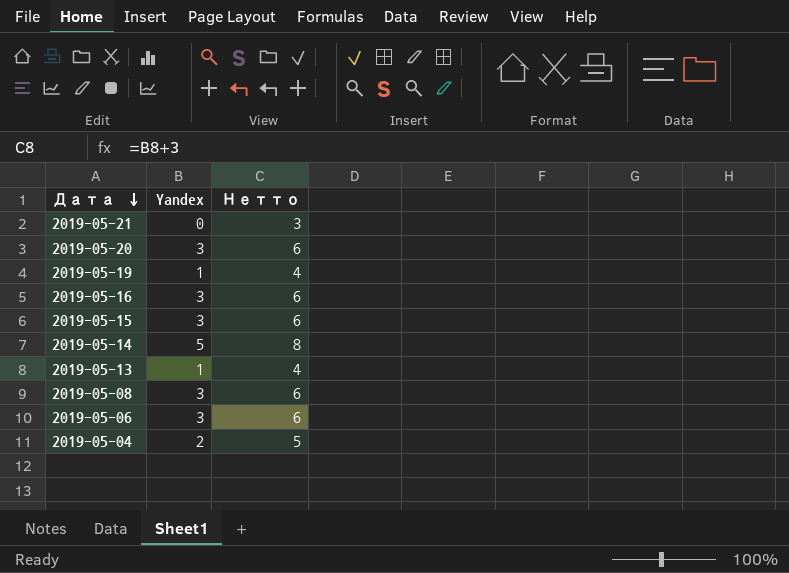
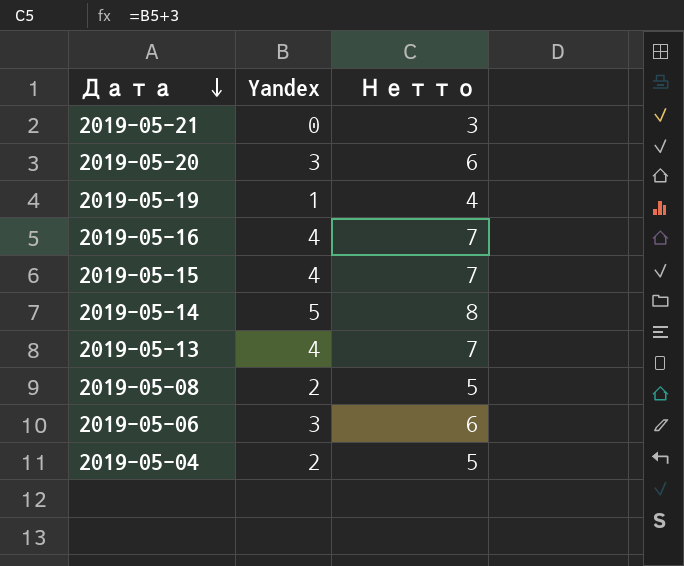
2019-05-16 | Yandex: 3 -> 4
2019-05-16 | Нетто: 6 -> 7
2019-05-15 | Yandex: 3 -> 4
2019-05-15 | Нетто: 6 -> 7
2019-05-13 | Yandex: 1 -> 4
2019-05-13 | Нетто: 4 -> 7
2019-05-08 | Yandex: 3 -> 2
2019-05-08 | Нетто: 6 -> 5

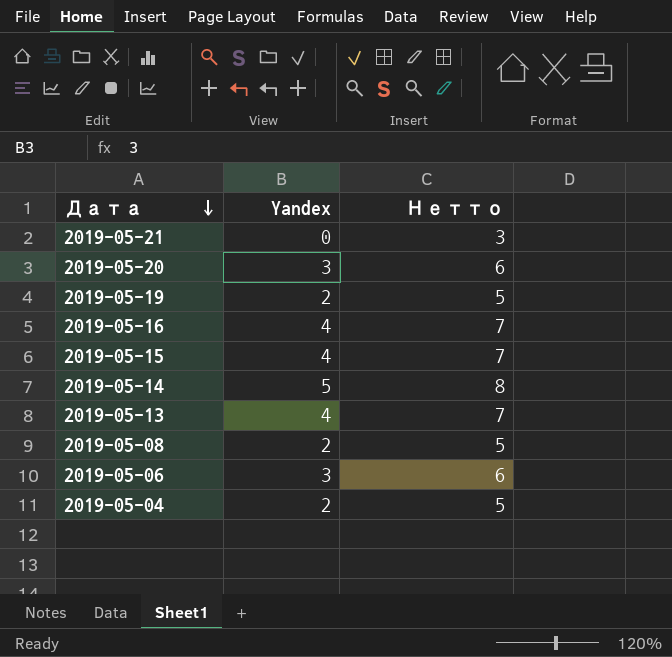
2019-05-19 | Yandex: 1 -> 2
2019-05-19 | Нетто: 4 -> 5

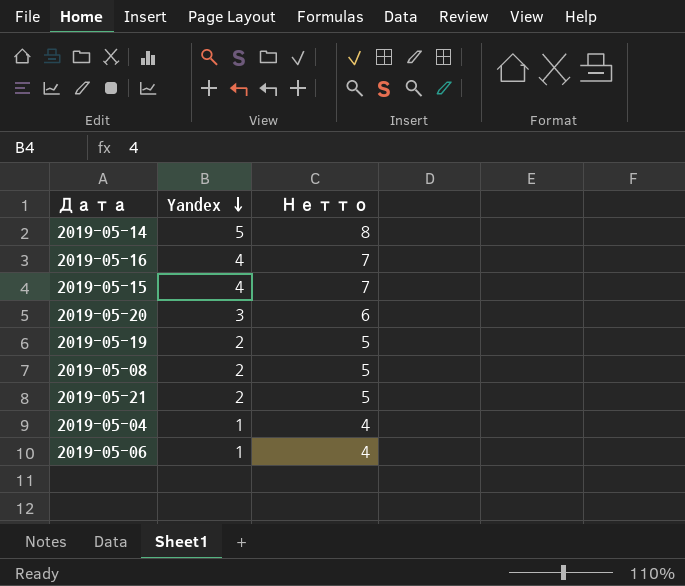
row order: Дата descending -> Yandex descending
row 2019-05-13: 4 | 7 -> none
2019-05-21 | Yandex: 0 -> 2
2019-05-21 | Нетто: 3 -> 5
2019-05-04 | Yandex: 2 -> 1
2019-05-04 | Нетто: 5 -> 4
2019-05-06 | Yandex: 3 -> 1
2019-05-06 | Нетто: 6 -> 4

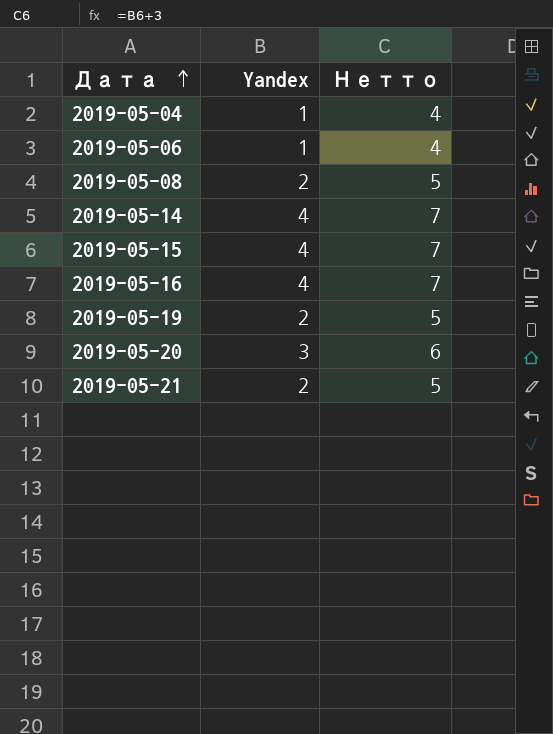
row order: Yandex descending -> Дата ascending
2019-05-14 | Yandex: 5 -> 4
2019-05-14 | Нетто: 8 -> 7

